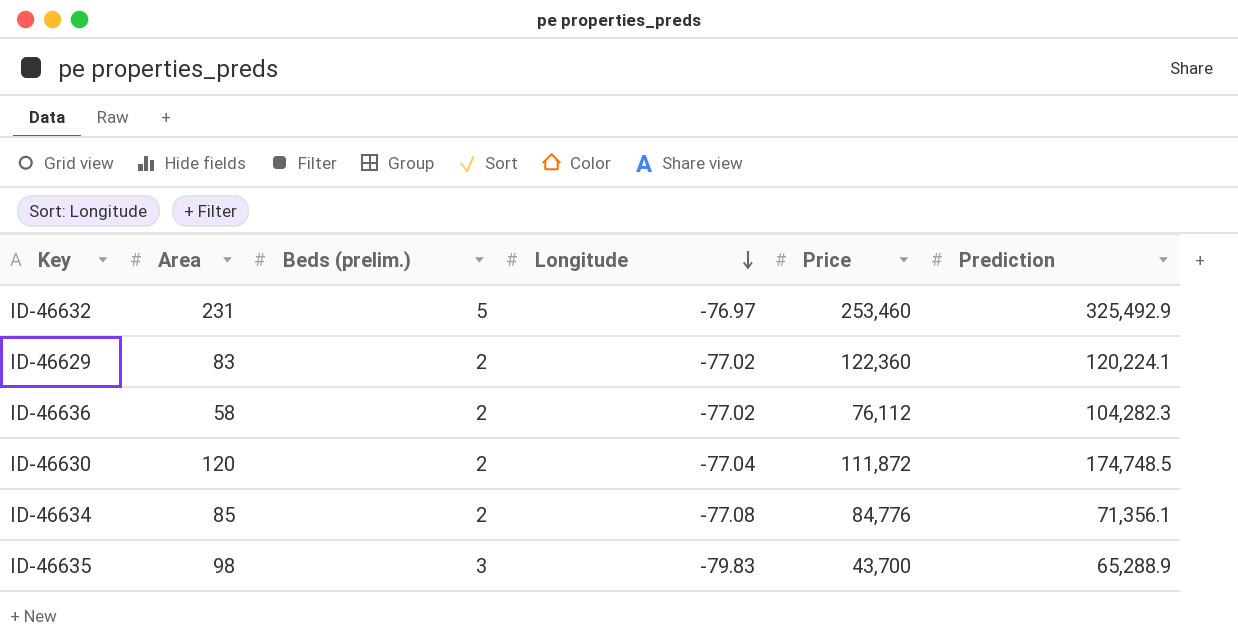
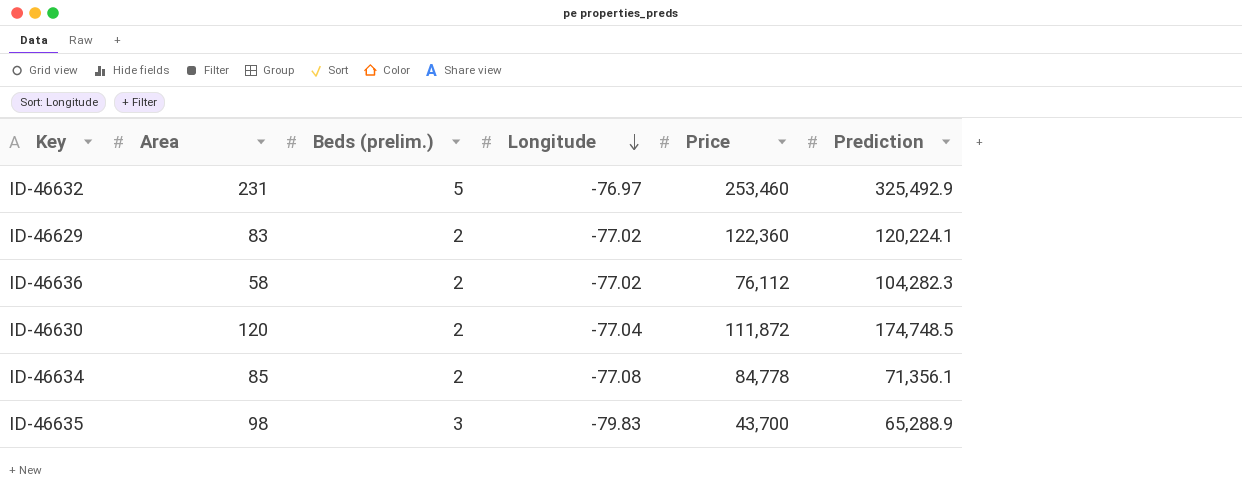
ID-46634 | Price: 84,776 -> 84,778

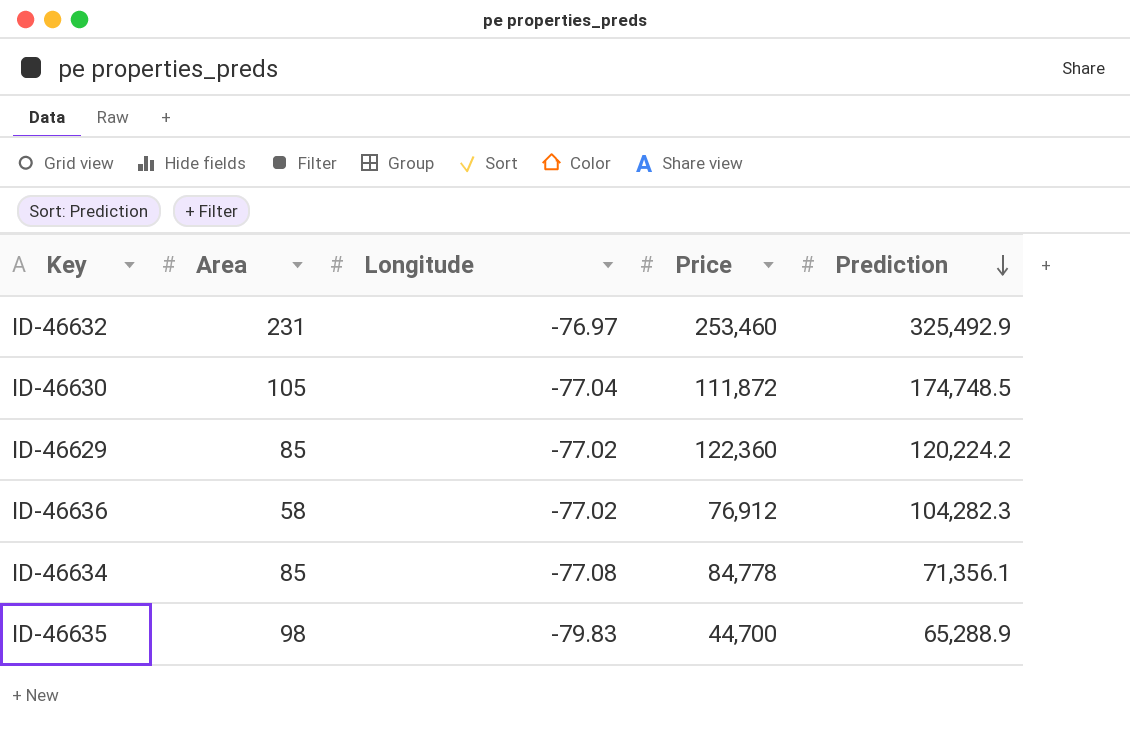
row order: Longitude descending -> Prediction descending
column Beds (prelim.) | position: 3 -> none
ID-46630 | Area: 120 -> 105
ID-46629 | Area: 83 -> 85
ID-46629 | Prediction: 120,224.1 -> 120,224.2
ID-46636 | Price: 76,112 -> 76,912
ID-46635 | Price: 43,700 -> 44,700

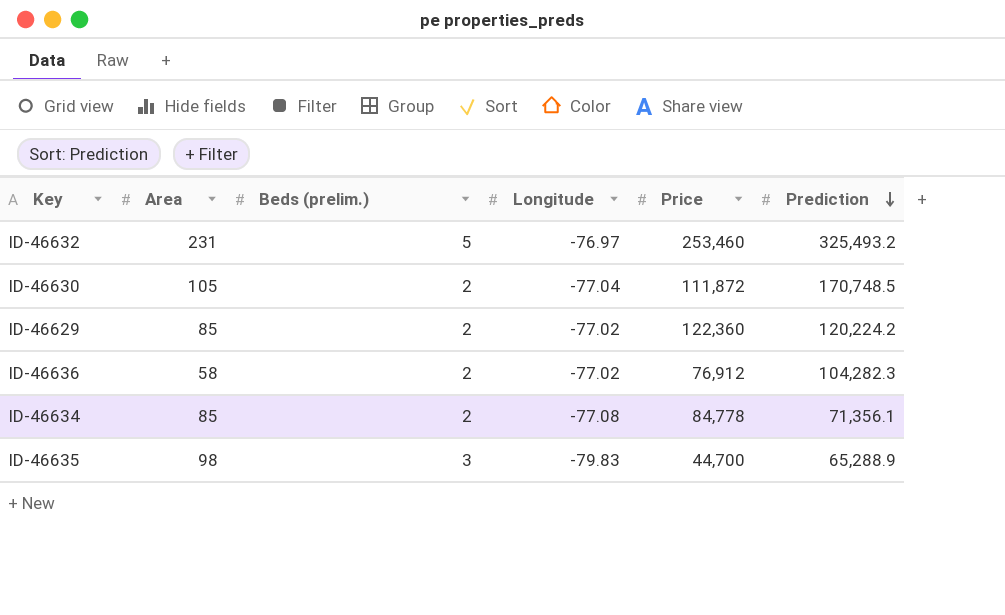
column Beds (prelim.) | position: none -> 3
ID-46632 | Prediction: 325,492.9 -> 325,493.2
ID-46630 | Prediction: 174,748.5 -> 170,748.5

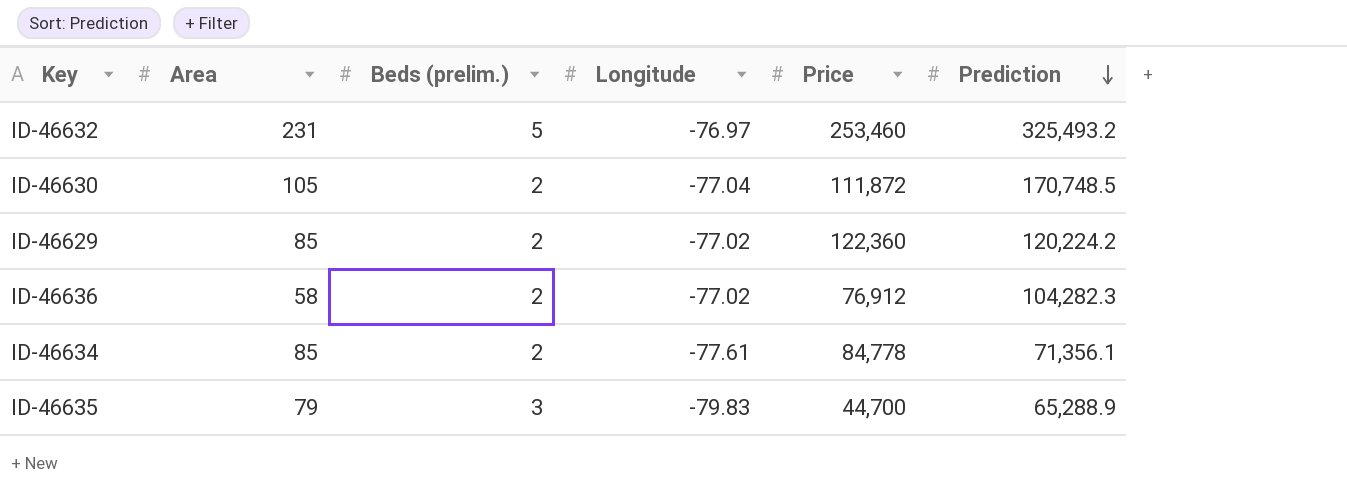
ID-46634 | Longitude: -77.08 -> -77.61
ID-46635 | Area: 98 -> 79

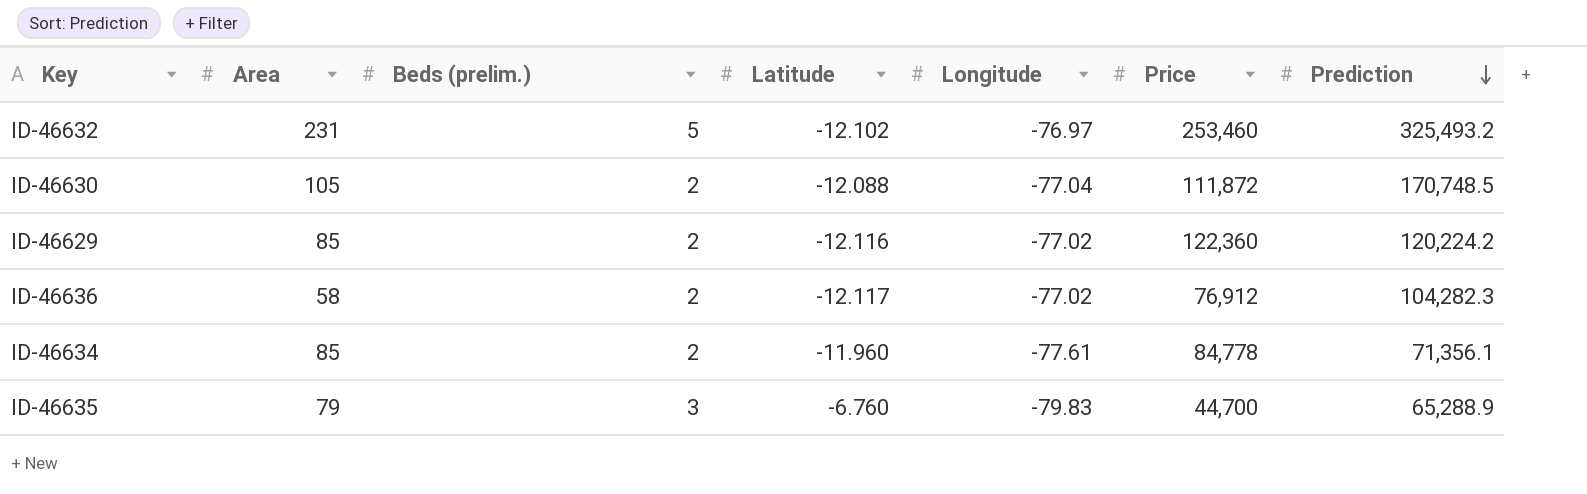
column Latitude | position: none -> 4

